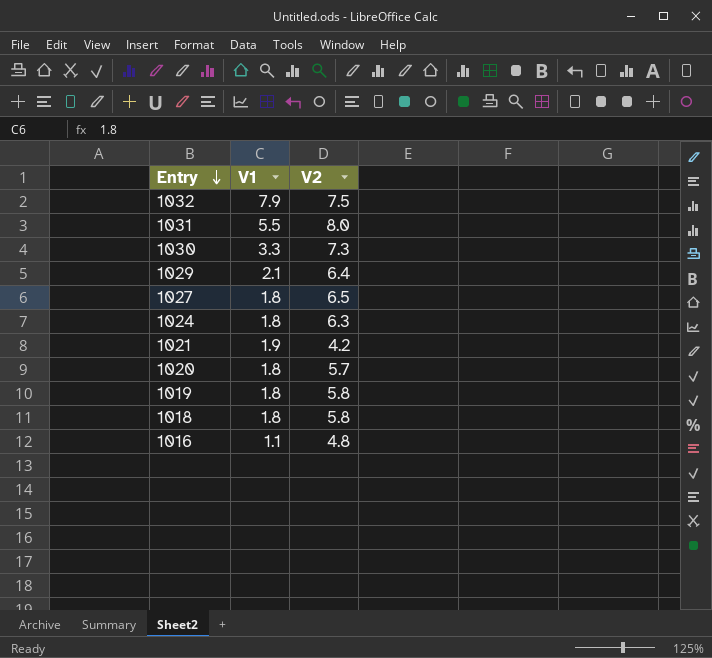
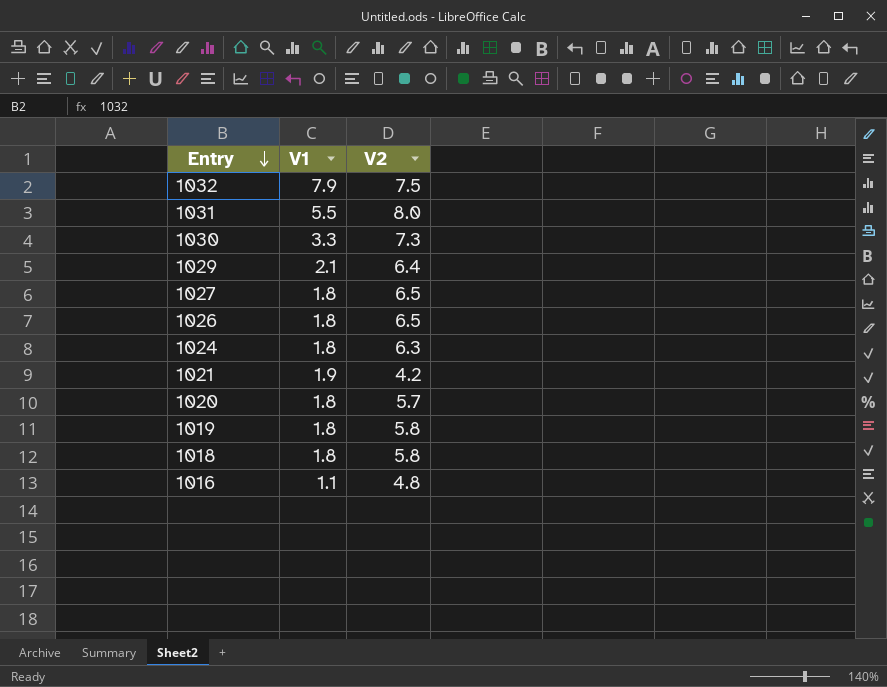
row 1026: none -> 1.8 | 6.5

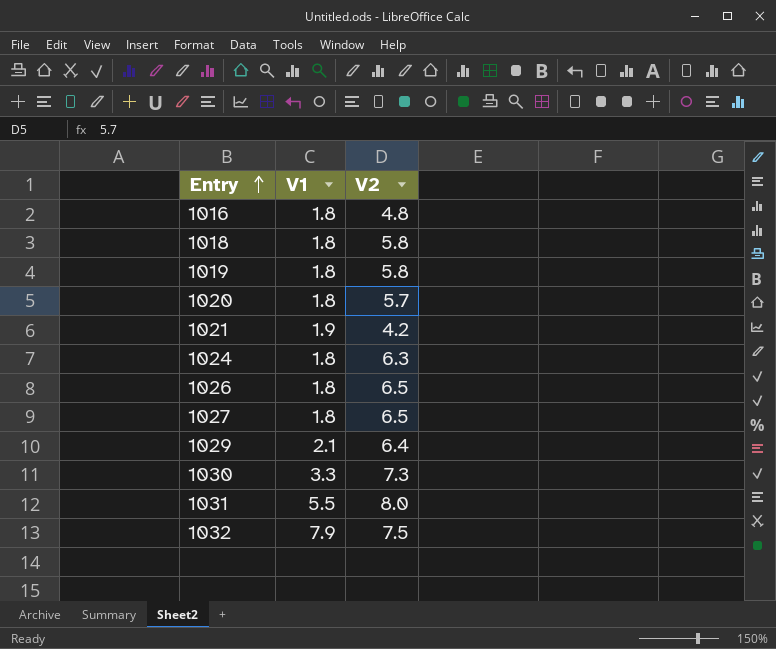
row order: Entry descending -> Entry ascending
1016 | V1: 1.1 -> 1.8

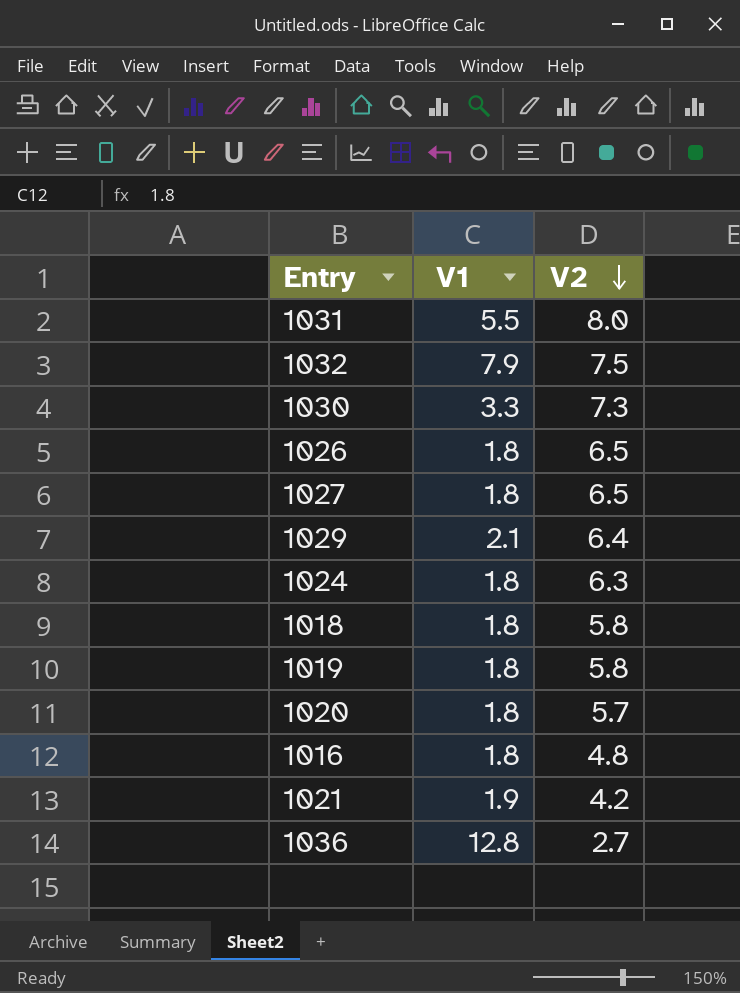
row order: Entry ascending -> V2 descending
row 1036: none -> 12.8 | 2.7

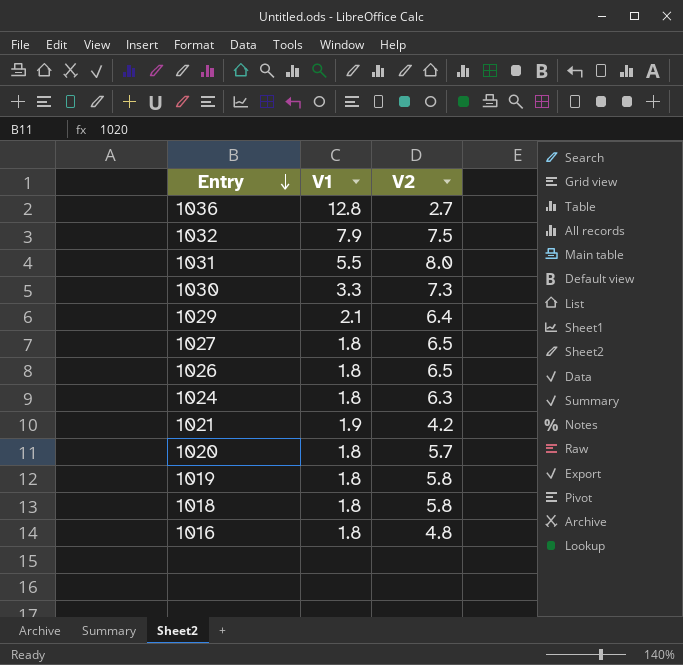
row order: V2 descending -> Entry descending

